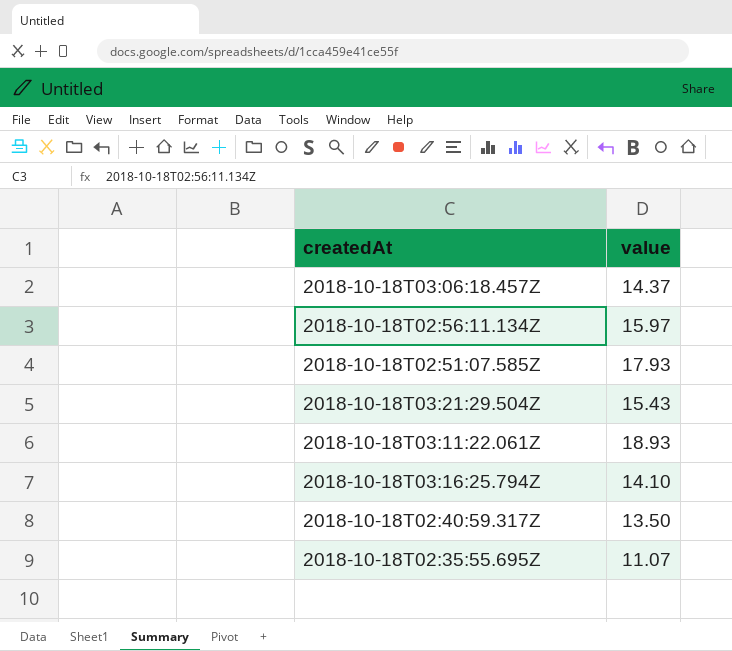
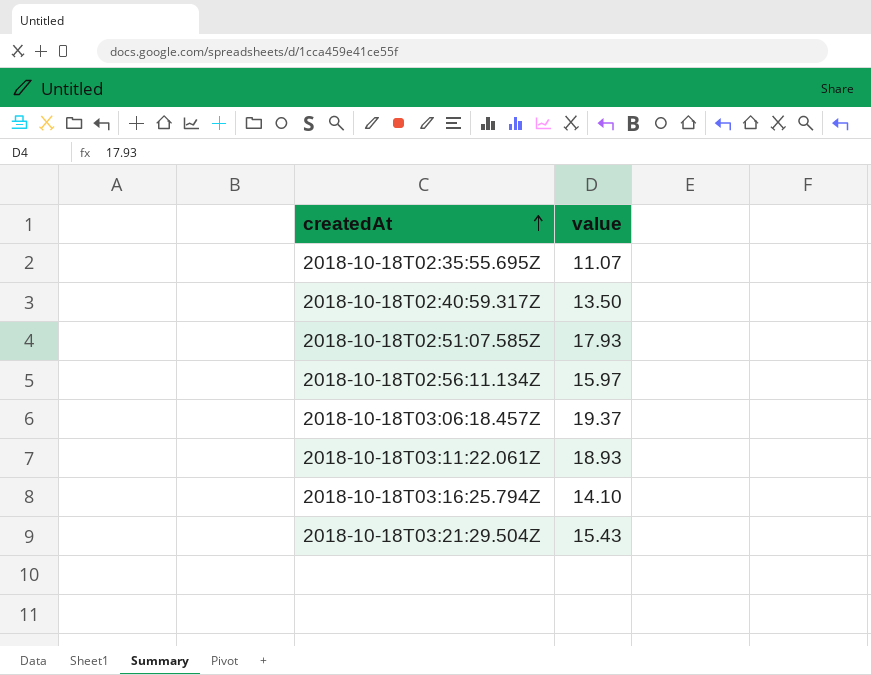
row order: none -> createdAt ascending
2018-10-18T03:06:18.457Z | value: 14.37 -> 19.37

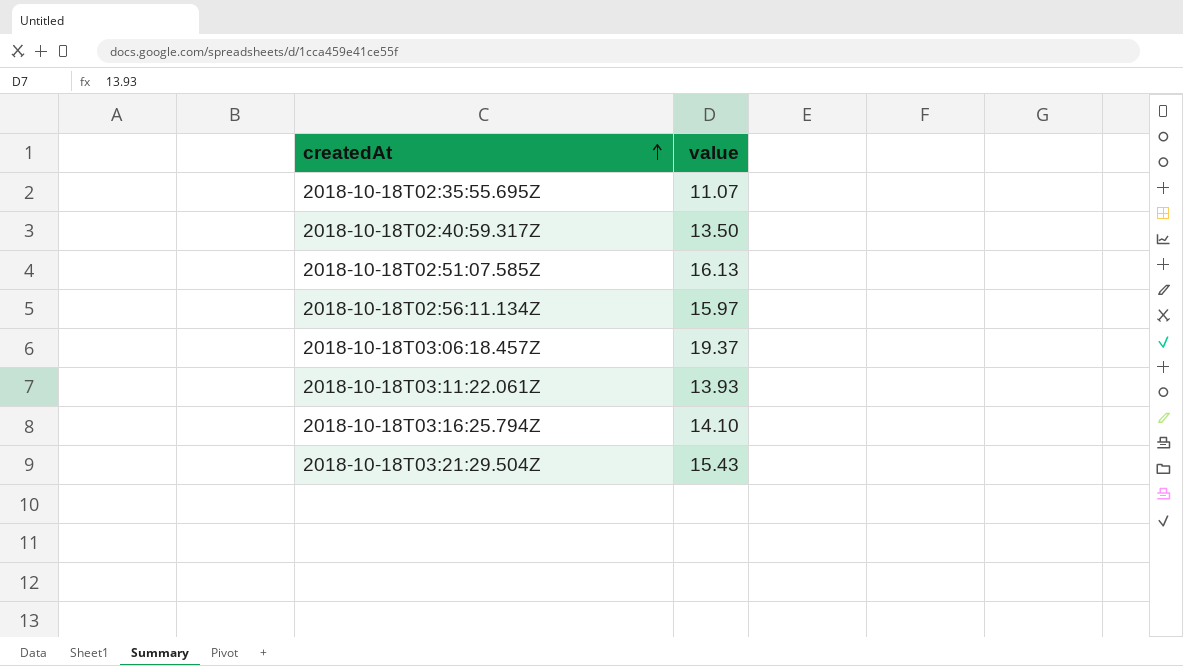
2018-10-18T02:51:07.585Z | value: 17.93 -> 16.13
2018-10-18T03:11:22.061Z | value: 18.93 -> 13.93

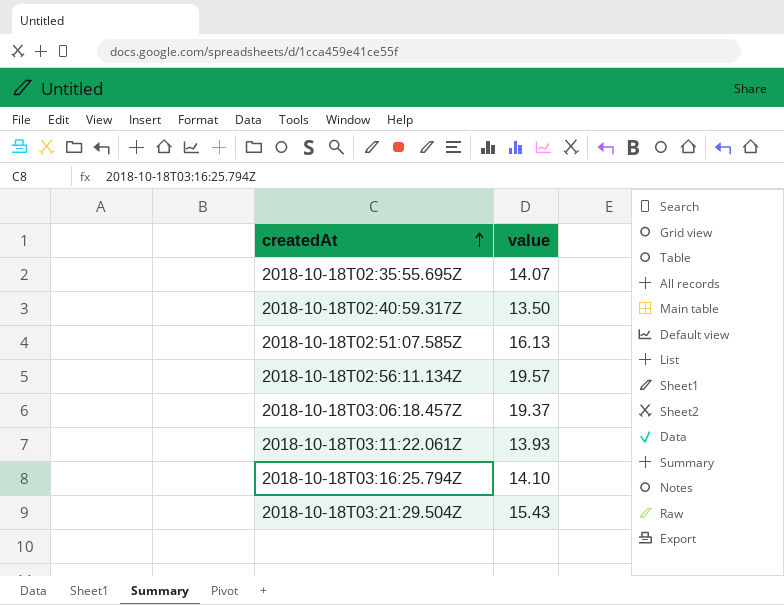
2018-10-18T02:35:55.695Z | value: 11.07 -> 14.07
2018-10-18T02:56:11.134Z | value: 15.97 -> 19.57

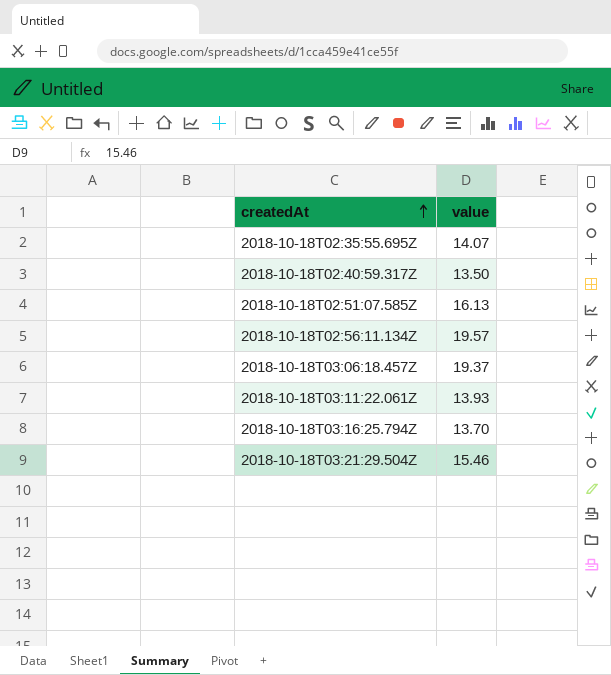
2018-10-18T03:16:25.794Z | value: 14.10 -> 13.70
2018-10-18T03:21:29.504Z | value: 15.43 -> 15.46

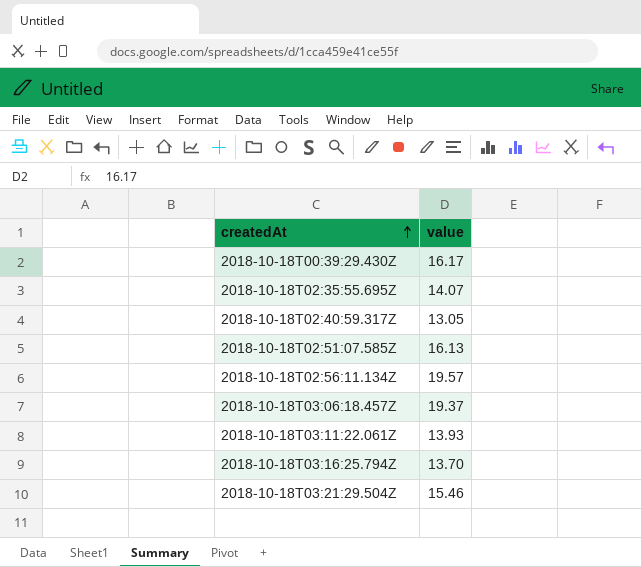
row 2018-10-18T00:39:29.430Z: none -> 16.17
2018-10-18T02:40:59.317Z | value: 13.50 -> 13.05

